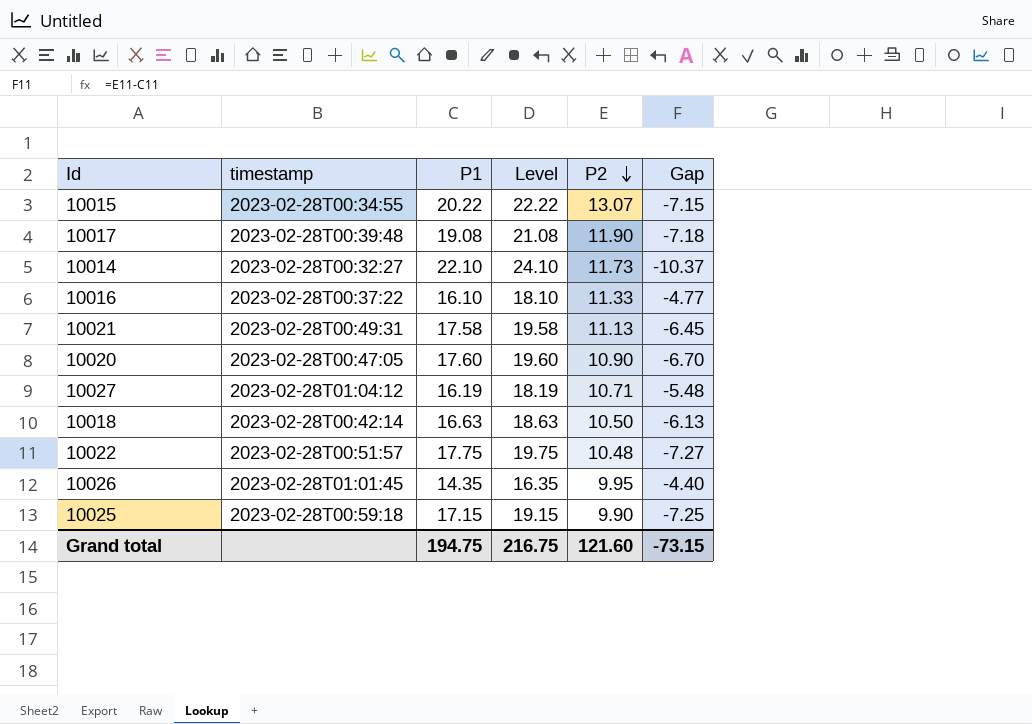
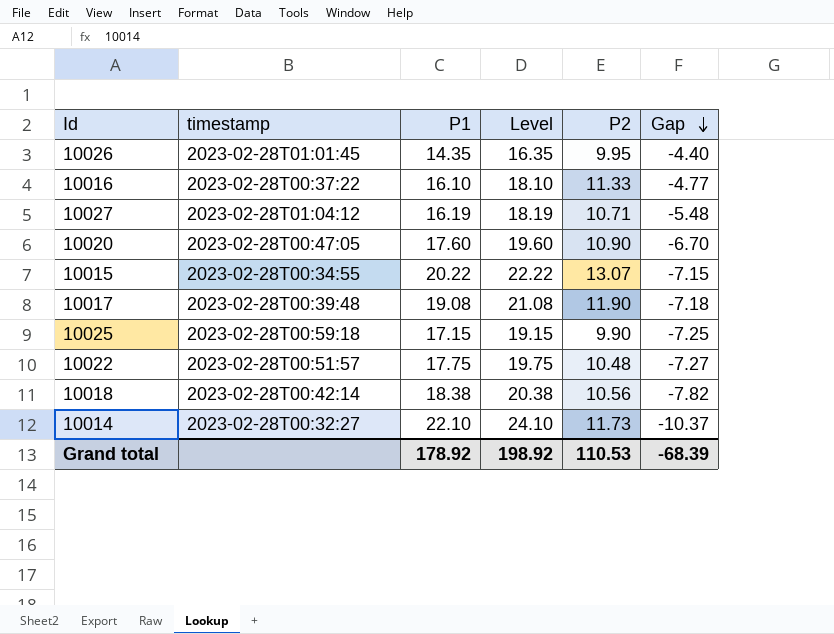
row order: P2 descending -> Gap descending
row 10021: 2023-02-28T00:49:31 | 17.58 | 19.58 | 11.13 | -6.45 -> none
10018 | P1: 16.63 -> 18.38
10018 | Level: 18.63 -> 20.38
10018 | P2: 10.50 -> 10.56
10018 | Gap: -6.13 -> -7.82
Grand total | P1: 194.75 -> 178.92
Grand total | Level: 216.75 -> 198.92
Grand total | P2: 121.60 -> 110.53
Grand total | Gap: -73.15 -> -68.39

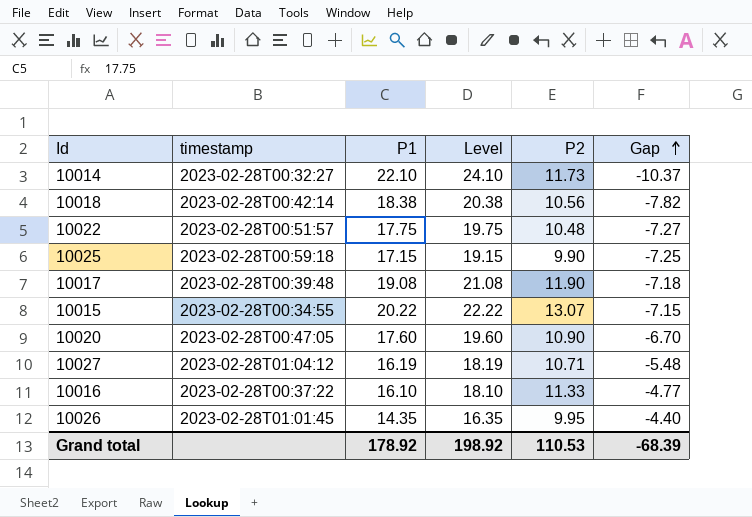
row order: Gap descending -> Gap ascending

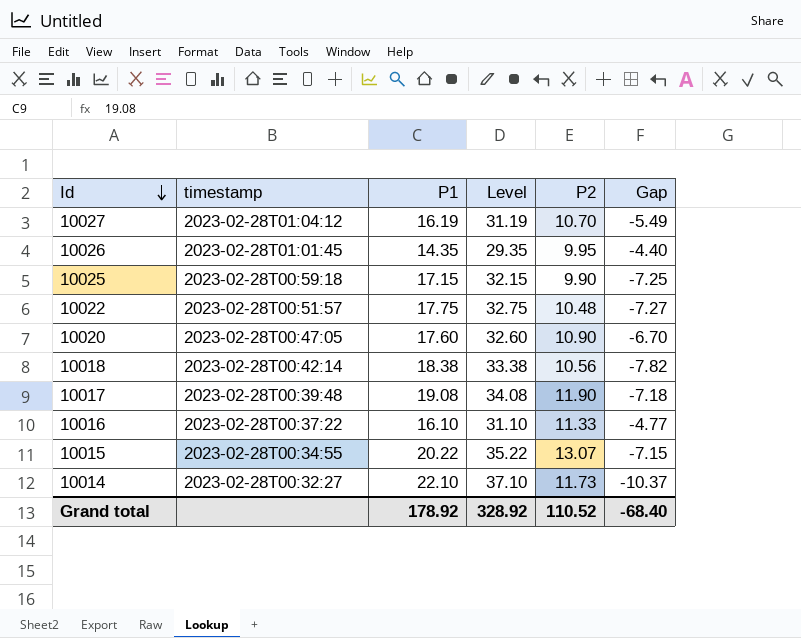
row order: Gap ascending -> Id descending
column Level | formula: [P1] + 2 -> [P1] + 15
10027 | P2: 10.71 -> 10.70
10027 | Gap: -5.48 -> -5.49
Grand total | Level: 198.92 -> 328.92
Grand total | P2: 110.53 -> 110.52
Grand total | Gap: -68.39 -> -68.40

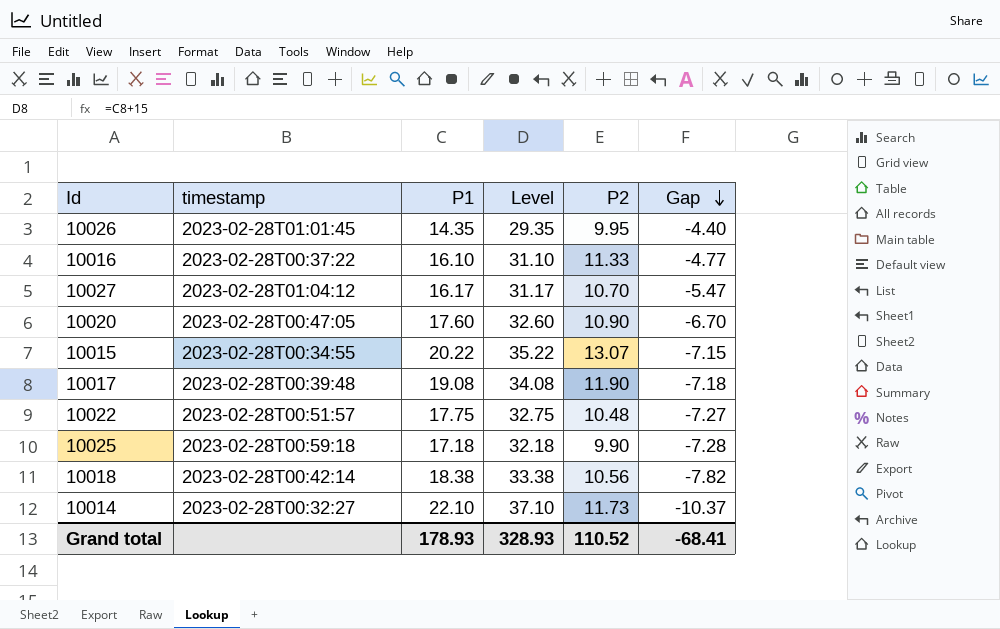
row order: Id descending -> Gap descending
10027 | P1: 16.19 -> 16.17
10027 | Level: 31.19 -> 31.17
10027 | Gap: -5.49 -> -5.47
10025 | P1: 17.15 -> 17.18
10025 | Level: 32.15 -> 32.18
10025 | Gap: -7.25 -> -7.28
Grand total | P1: 178.92 -> 178.93
Grand total | Level: 328.92 -> 328.93
Grand total | Gap: -68.40 -> -68.41

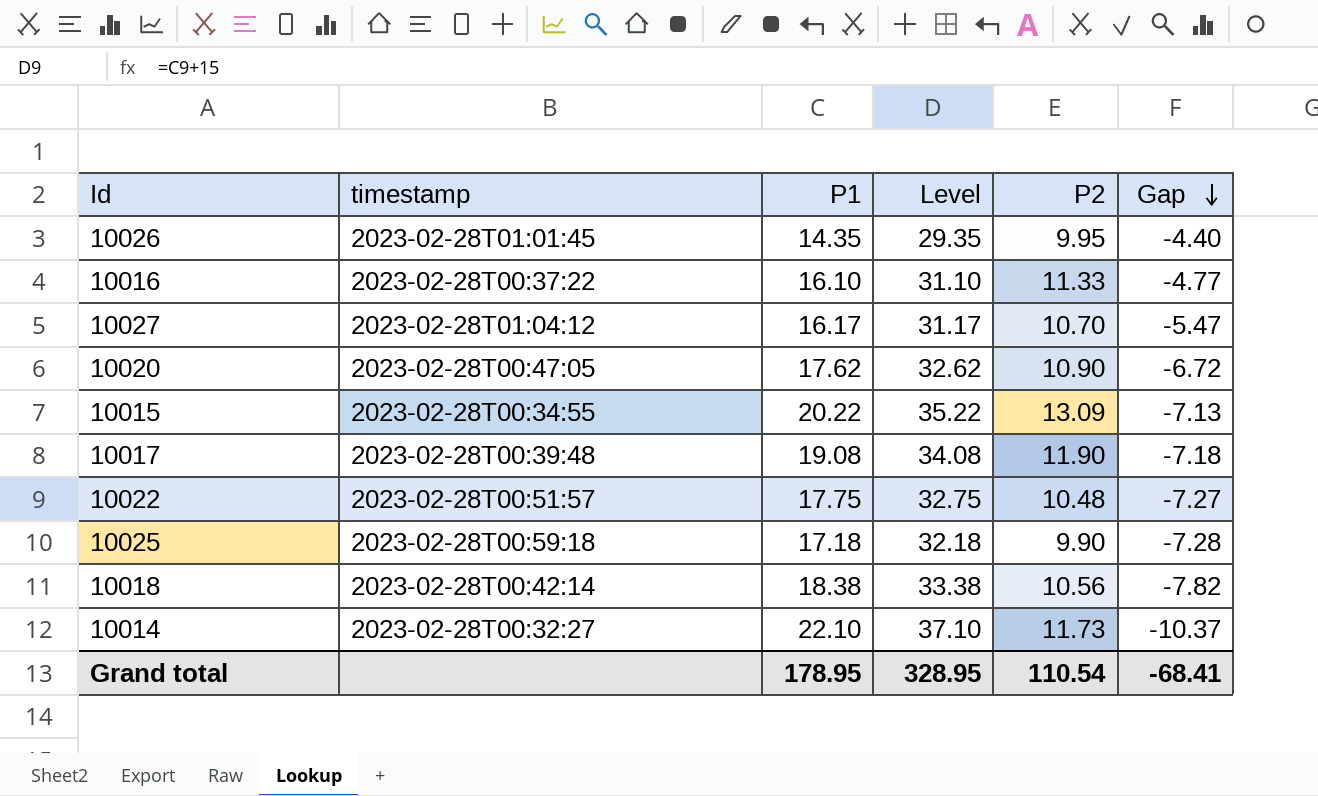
10020 | P1: 17.60 -> 17.62
10020 | Level: 32.60 -> 32.62
10020 | Gap: -6.70 -> -6.72
10015 | P2: 13.07 -> 13.09
10015 | Gap: -7.15 -> -7.13
Grand total | P1: 178.93 -> 178.95
Grand total | Level: 328.93 -> 328.95
Grand total | P2: 110.52 -> 110.54

